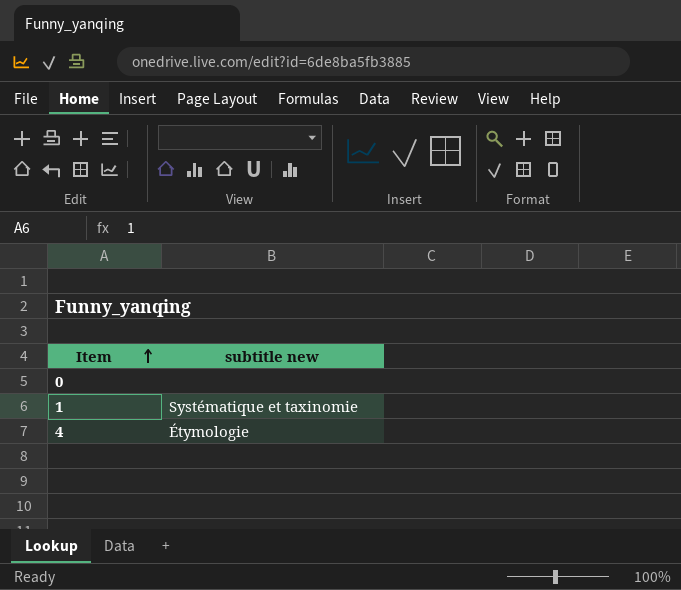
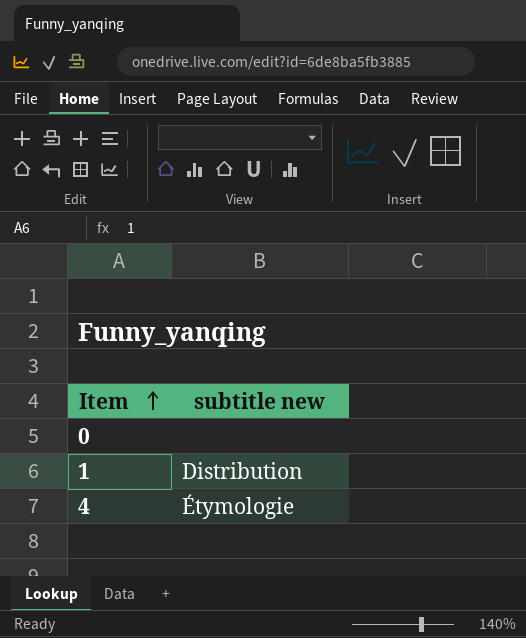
1 | subtitle new: Systématique et taxinomie -> Distribution

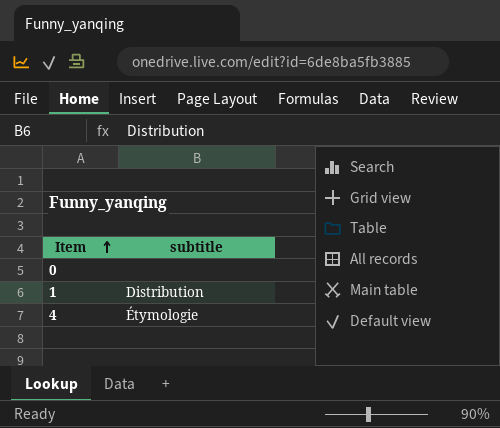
column name: subtitle new -> subtitle

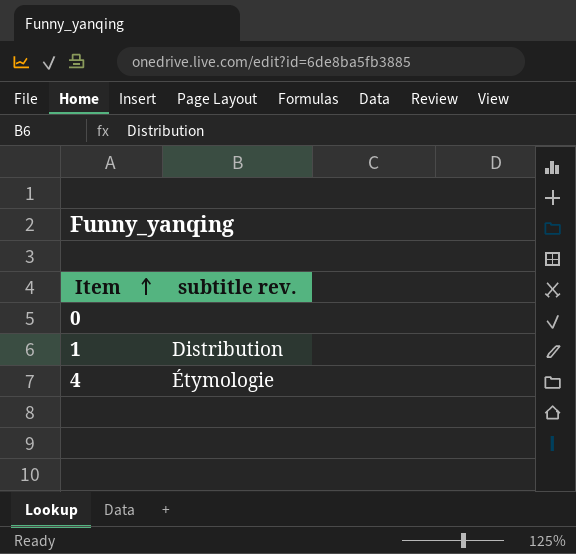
column name: subtitle -> subtitle rev.

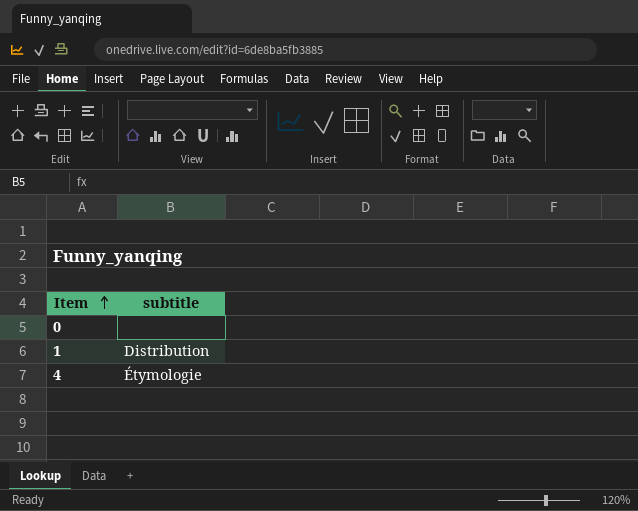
column name: subtitle rev. -> subtitle

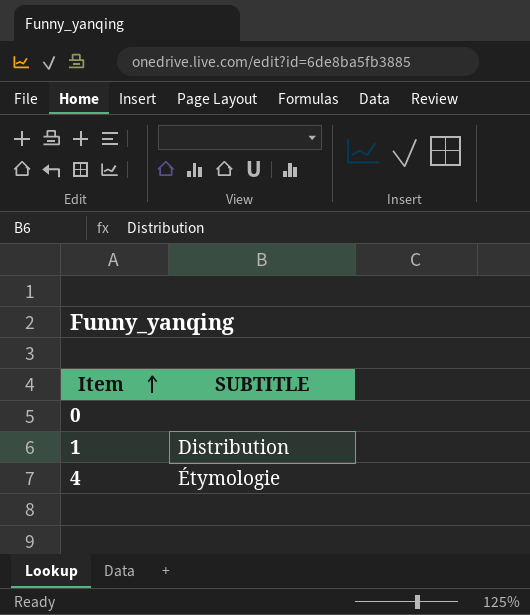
column name: subtitle -> SUBTITLE

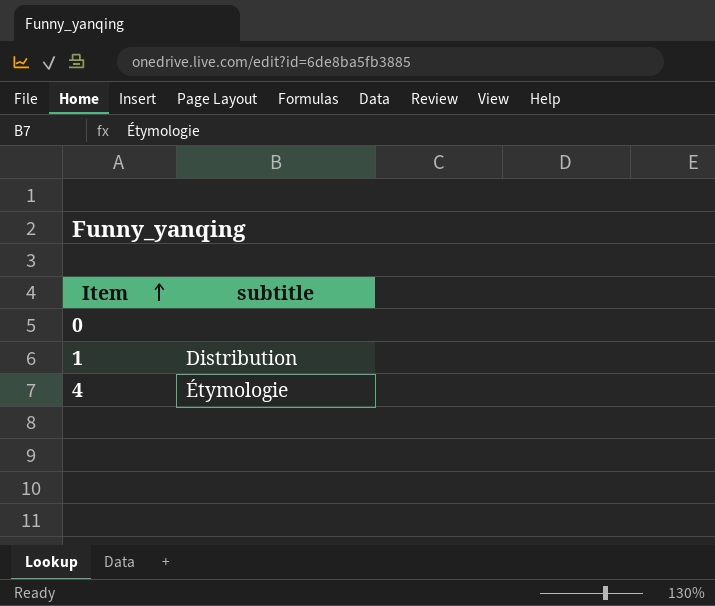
column name: SUBTITLE -> subtitle

